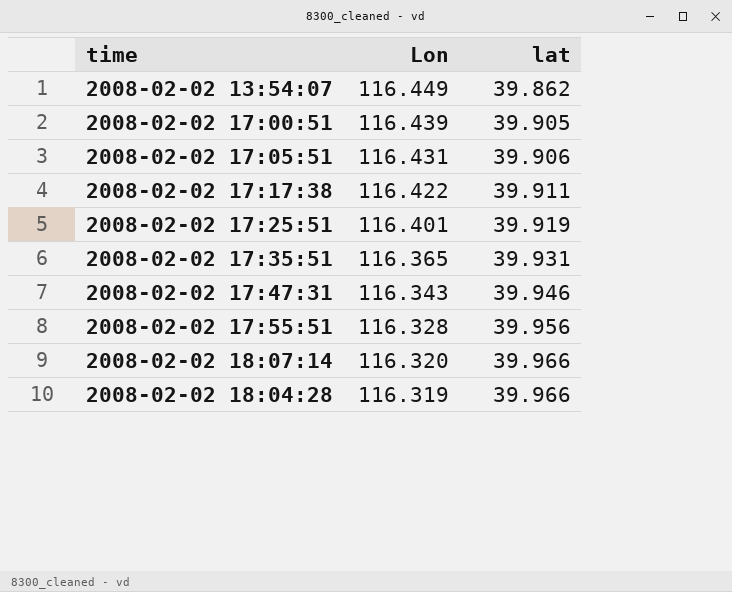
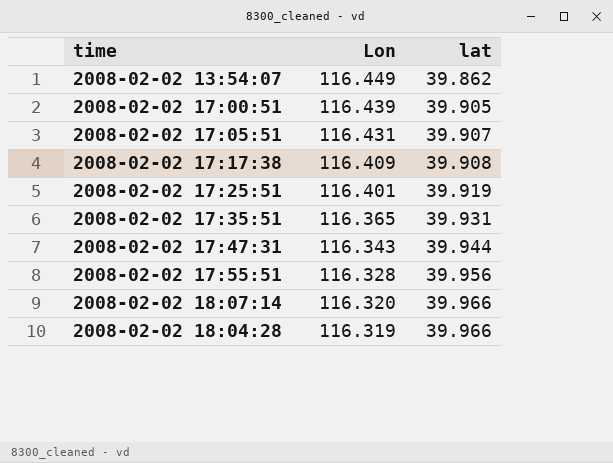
2008-02-02 17:05:51 | lat: 39.906 -> 39.907
2008-02-02 17:17:38 | Lon: 116.422 -> 116.409
2008-02-02 17:17:38 | lat: 39.911 -> 39.908
2008-02-02 17:47:31 | lat: 39.946 -> 39.944

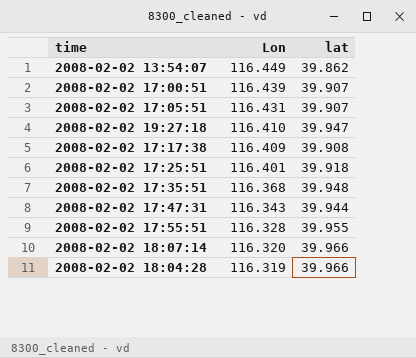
2008-02-02 17:00:51 | lat: 39.905 -> 39.907
row 2008-02-02 19:27:18: none -> 116.410 | 39.947
2008-02-02 17:25:51 | lat: 39.919 -> 39.918
2008-02-02 17:35:51 | Lon: 116.365 -> 116.368
2008-02-02 17:35:51 | lat: 39.931 -> 39.948
2008-02-02 17:55:51 | lat: 39.956 -> 39.955

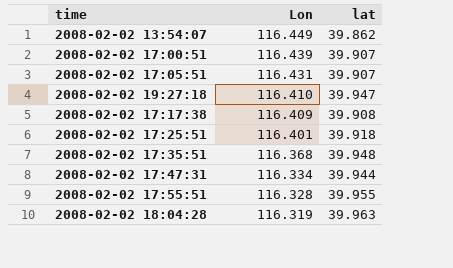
row 2008-02-02 18:07:14: 116.320 | 39.966 -> none
2008-02-02 17:47:31 | Lon: 116.343 -> 116.334
2008-02-02 18:04:28 | lat: 39.966 -> 39.963

